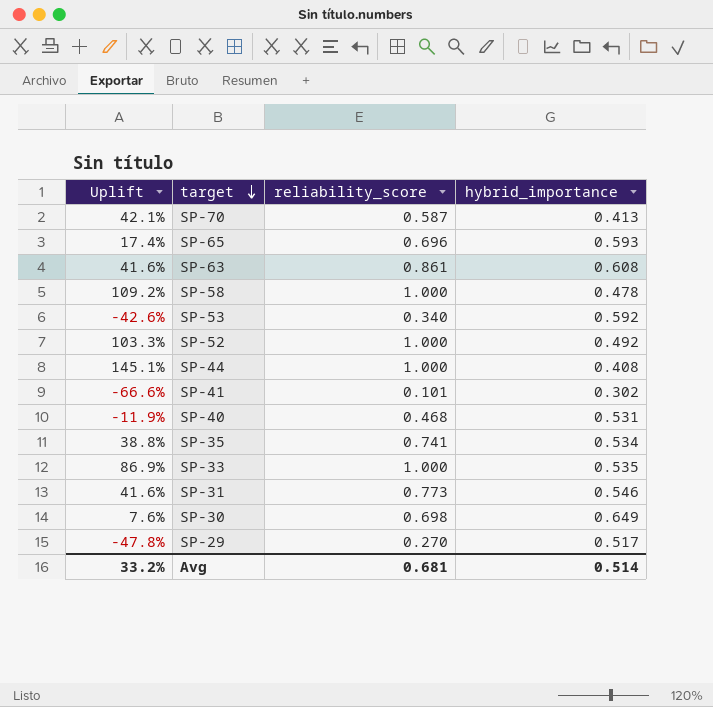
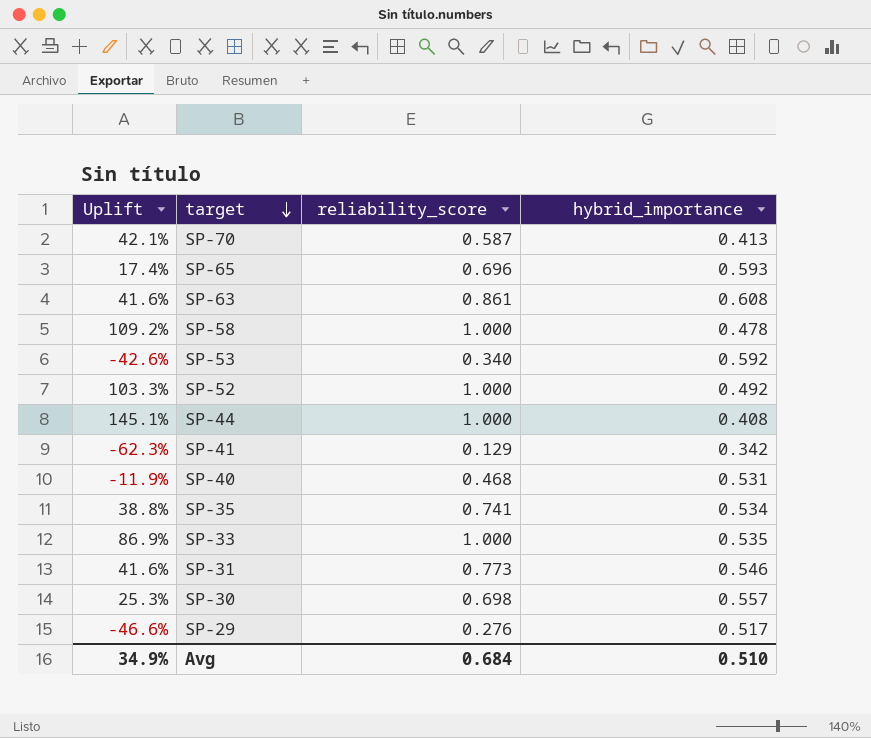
SP-41 | Uplift: -66.6% -> -62.3%
SP-41 | reliability_score: 0.101 -> 0.129
SP-41 | hybrid_importance: 0.302 -> 0.342
SP-30 | Uplift: 7.6% -> 25.3%
SP-30 | hybrid_importance: 0.649 -> 0.557
SP-29 | Uplift: -47.8% -> -46.6%
SP-29 | reliability_score: 0.270 -> 0.276
Avg | Uplift: 33.2% -> 34.9%
Avg | reliability_score: 0.681 -> 0.684
Avg | hybrid_importance: 0.514 -> 0.510

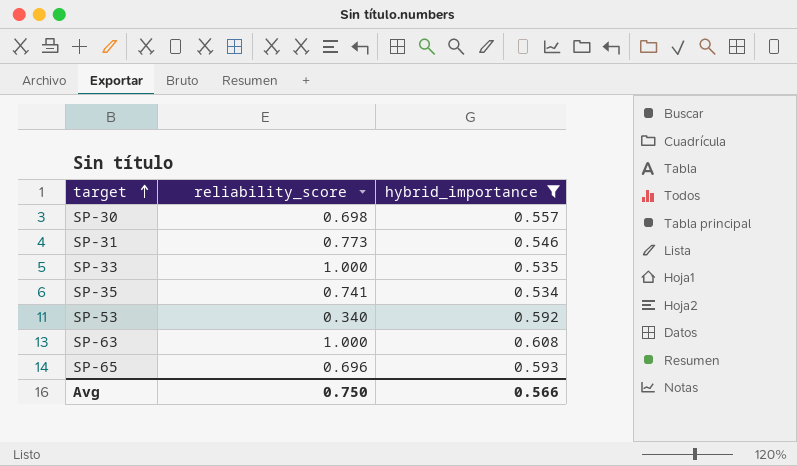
filter: none -> hybrid_importance >= 0.534
row order: target descending -> target ascending
column Uplift | formula: ([reliability_score] - [hybrid_importance]) / [hybrid_importance] -> none
SP-63 | reliability_score: 0.861 -> 1.000
Avg | reliability_score: 0.684 -> 0.750
Avg | hybrid_importance: 0.510 -> 0.566

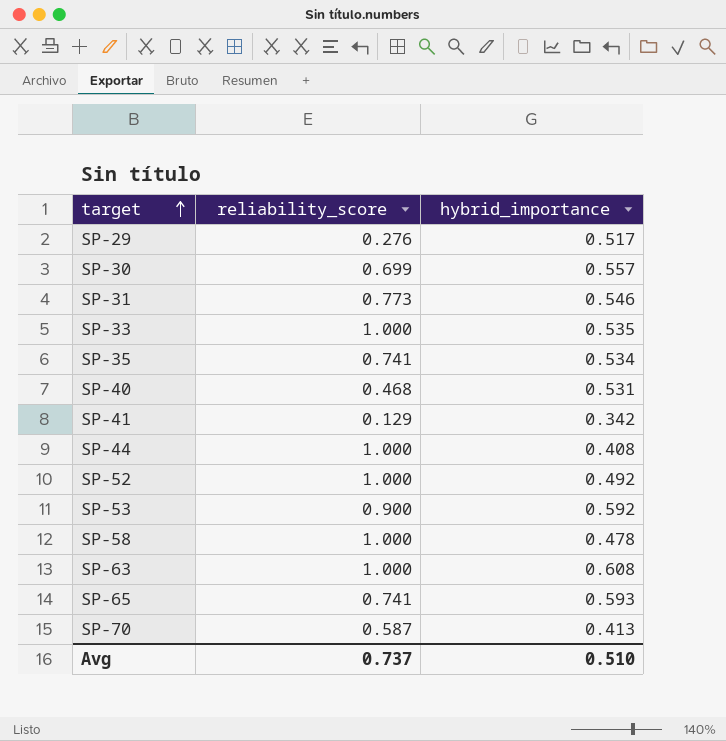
filter: hybrid_importance >= 0.534 -> none
SP-30 | reliability_score: 0.698 -> 0.699
SP-53 | reliability_score: 0.340 -> 0.900
SP-65 | reliability_score: 0.696 -> 0.741
Avg | reliability_score: 0.750 -> 0.737
Avg | hybrid_importance: 0.566 -> 0.510

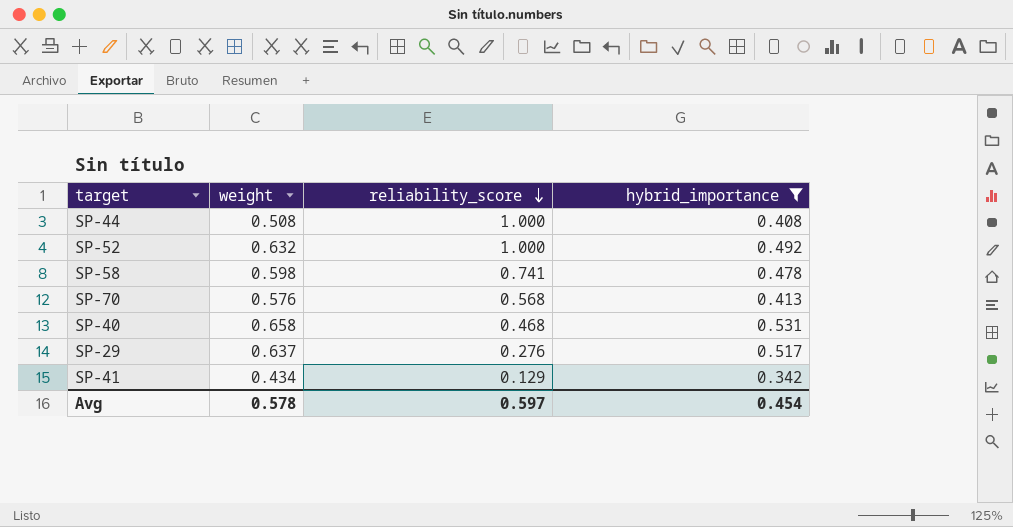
filter: none -> hybrid_importance <= 0.531
row order: target ascending -> reliability_score descending
column weight | position: none -> 2
SP-58 | reliability_score: 1.000 -> 0.741
SP-70 | reliability_score: 0.587 -> 0.568
Avg | reliability_score: 0.737 -> 0.597
Avg | hybrid_importance: 0.510 -> 0.454

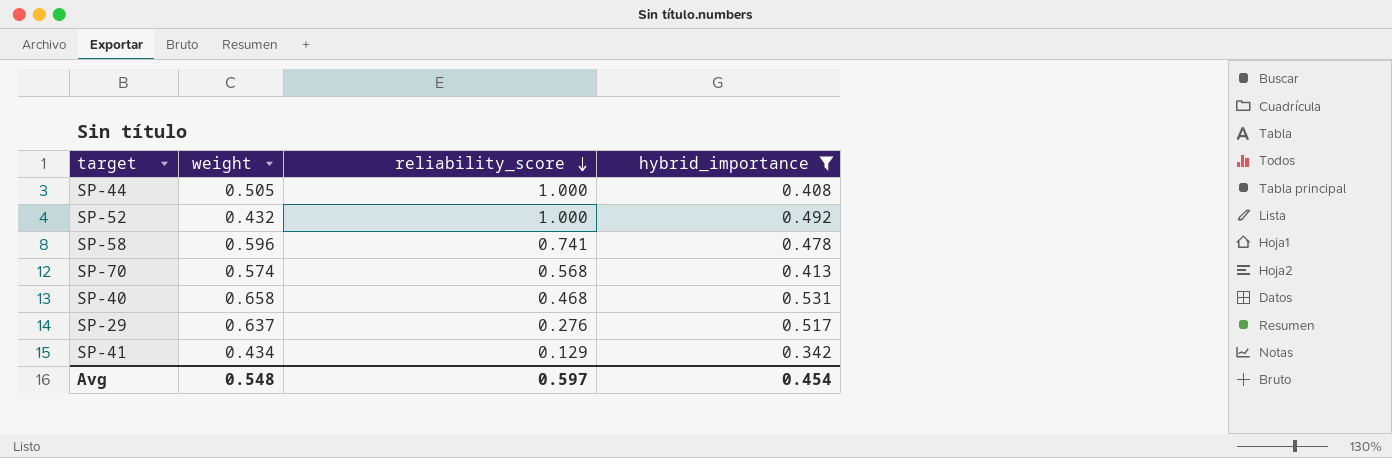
SP-44 | weight: 0.508 -> 0.505
SP-52 | weight: 0.632 -> 0.432
SP-58 | weight: 0.598 -> 0.596
SP-70 | weight: 0.576 -> 0.574
Avg | weight: 0.578 -> 0.548

